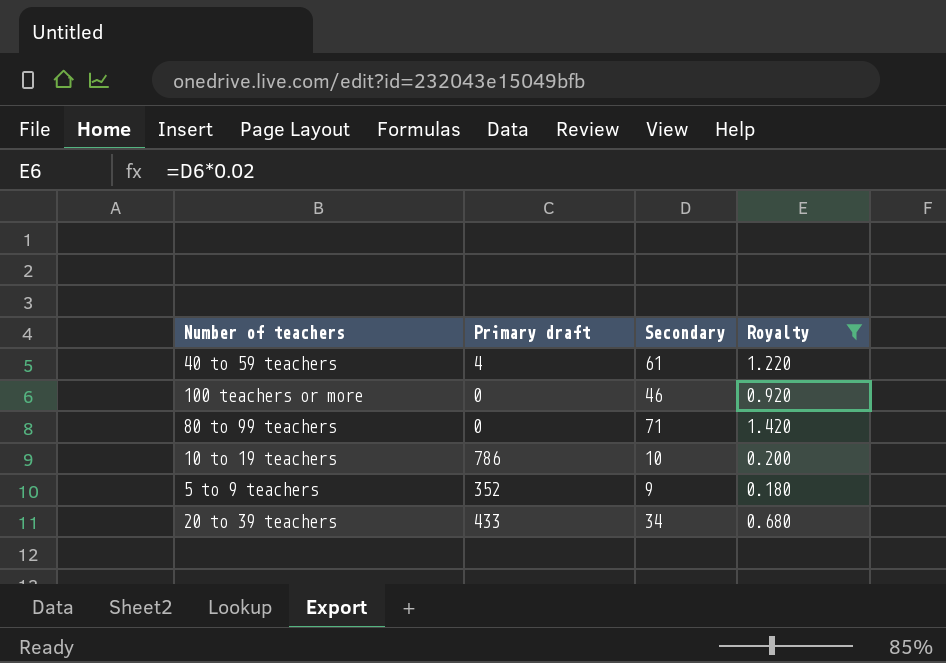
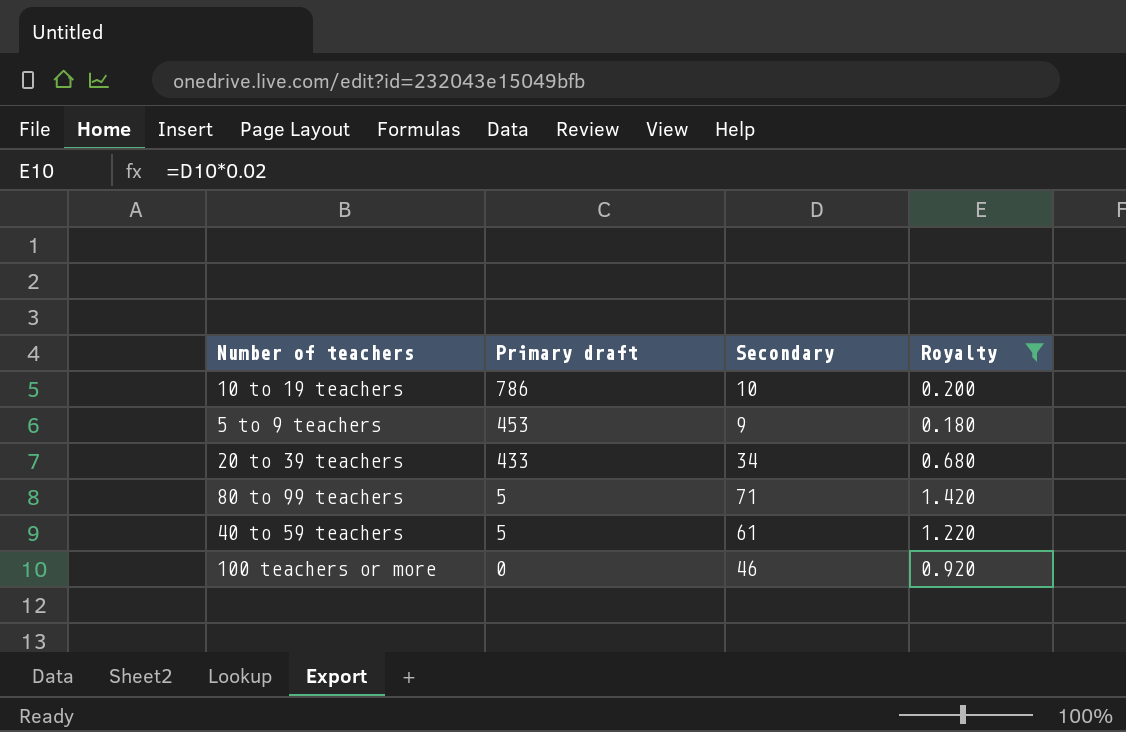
row order: none -> Primary draft descending
5 to 9 teachers | Primary draft: 352 -> 453
80 to 99 teachers | Primary draft: 0 -> 5
40 to 59 teachers | Primary draft: 4 -> 5

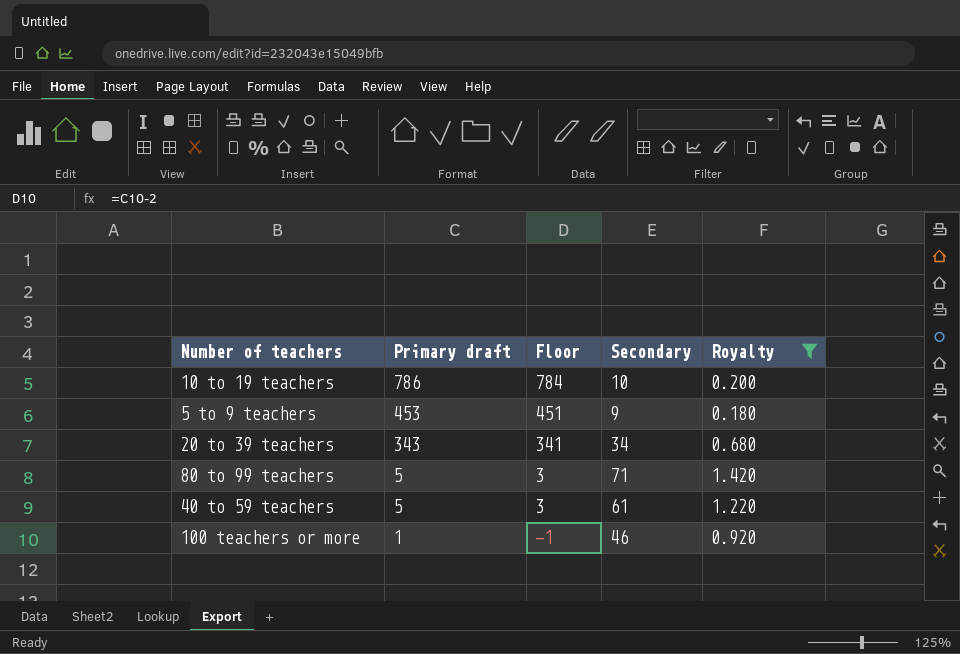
column Floor | formula: none -> [Primary draft] - 2
20 to 39 teachers | Primary draft: 433 -> 343
100 teachers or more | Primary draft: 0 -> 1

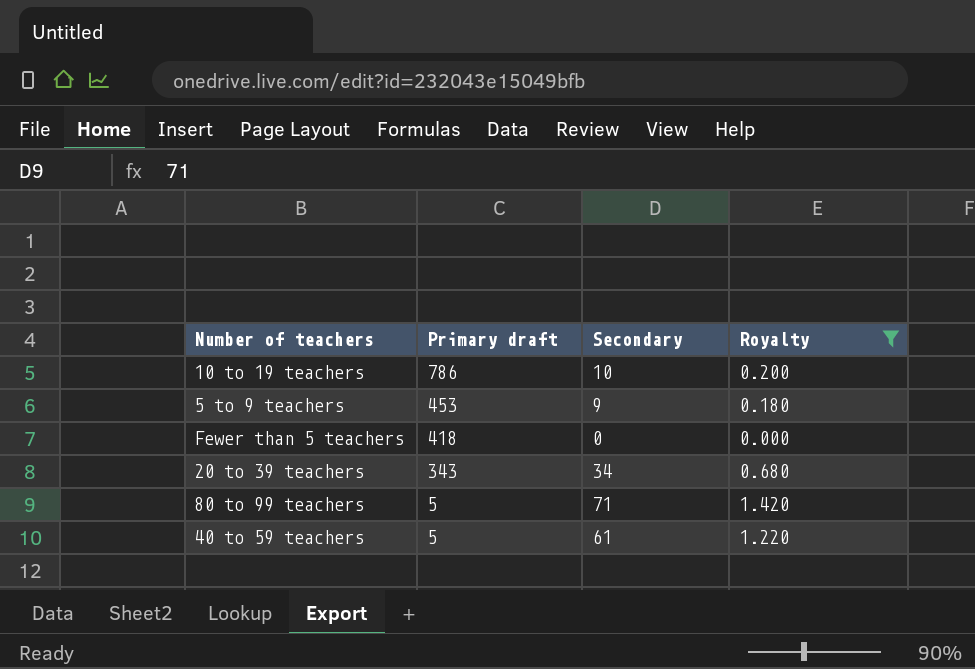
column Floor | formula: [Primary draft] - 2 -> none
row 100 teachers or more: 1 | -1 | 46 | 0.920 -> none
row Fewer than 5 teachers: none -> 418 | 0 | 0.000

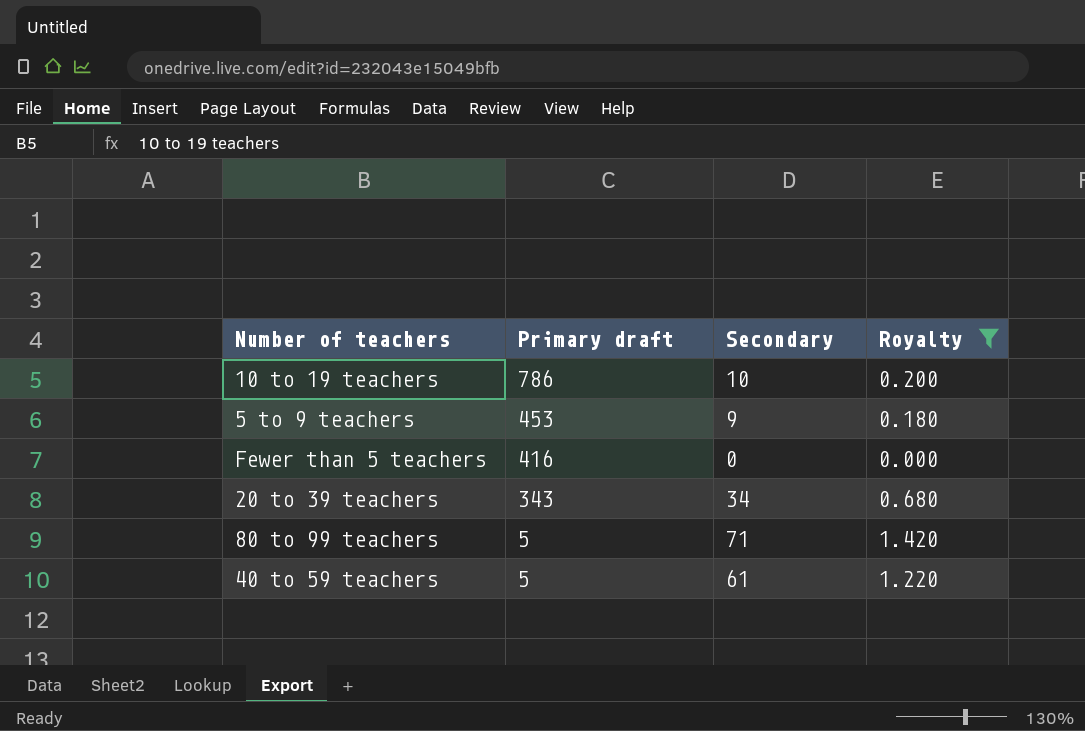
Fewer than 5 teachers | Primary draft: 418 -> 416

